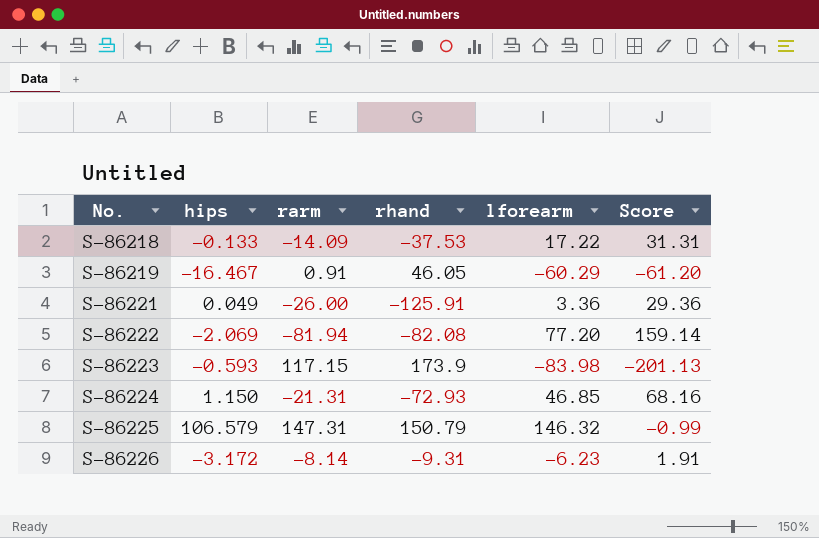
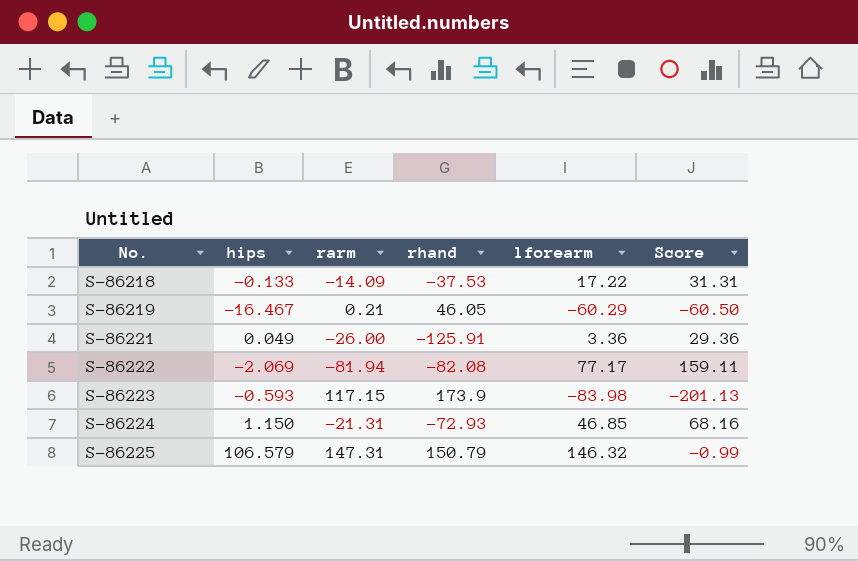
row S-86226: -3.172 | -8.14 | -9.31 | -6.23 | 1.91 -> none
S-86219 | rarm: 0.91 -> 0.21
S-86219 | Score: -61.20 -> -60.50
S-86222 | lforearm: 77.20 -> 77.17
S-86222 | Score: 159.14 -> 159.11

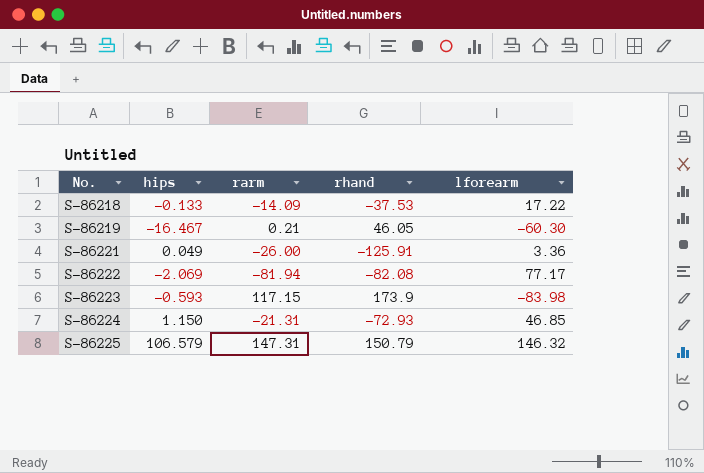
column Score | formula: [lforearm] - [rarm] -> none
S-86219 | lforearm: -60.29 -> -60.30

